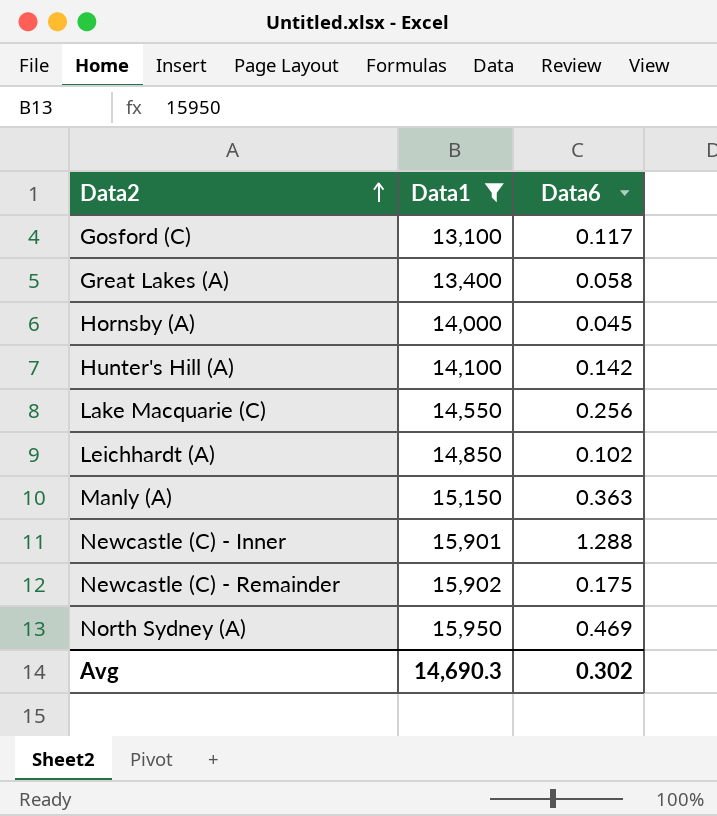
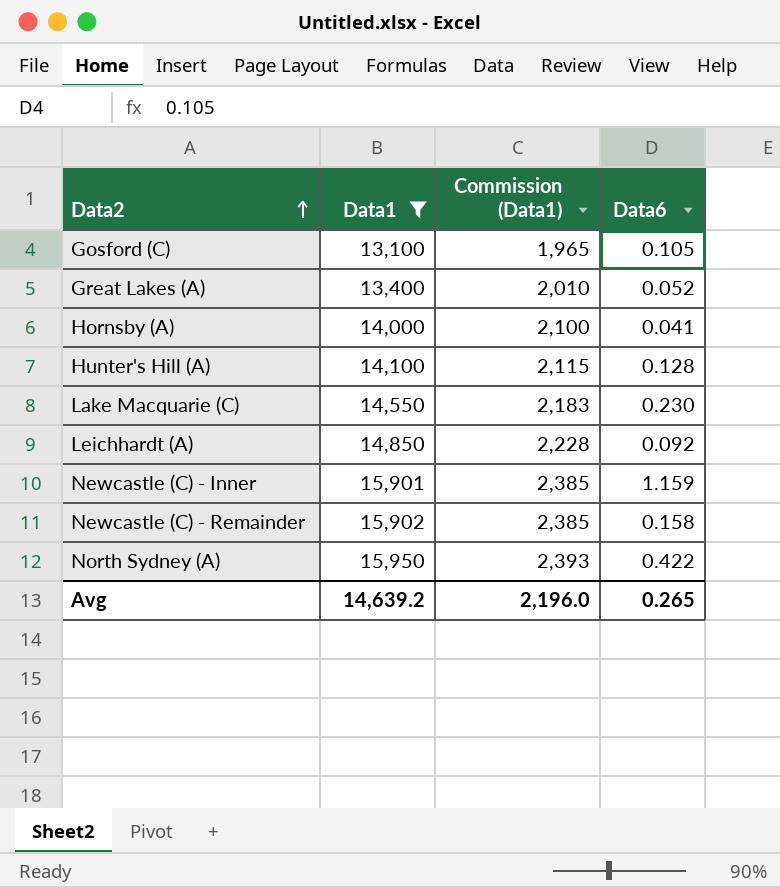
column Commission (Data1) | formula: none -> [Data1] * 0.15
row Manly (A): 15,150 | 0.363 -> none
Gosford (C) | Data6: 0.117 -> 0.105
Great Lakes (A) | Data6: 0.058 -> 0.052
Hornsby (A) | Data6: 0.045 -> 0.041
Hunter's Hill (A) | Data6: 0.142 -> 0.128
Lake Macquarie (C) | Data6: 0.256 -> 0.230
Leichhardt (A) | Data6: 0.102 -> 0.092
Newcastle (C) - Inner | Data6: 1.288 -> 1.159
Newcastle (C) - Remainder | Data6: 0.175 -> 0.158
North Sydney (A) | Data6: 0.469 -> 0.422
Avg | Data1: 14,690.3 -> 14,639.2
Avg | Data6: 0.302 -> 0.265

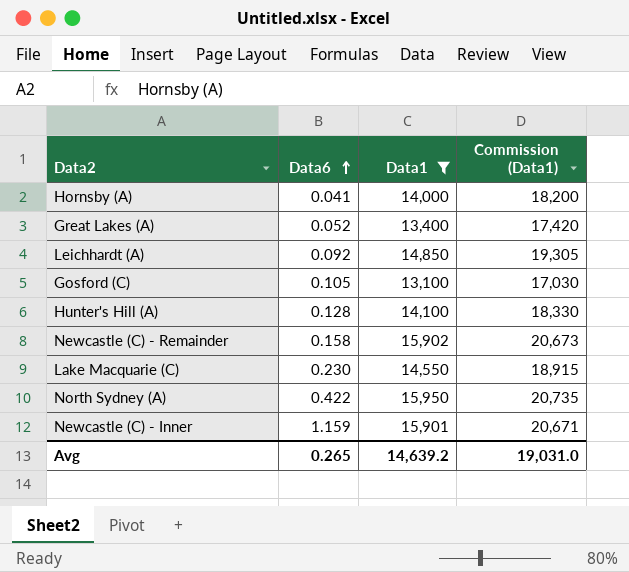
row order: Data2 ascending -> Data6 ascending
column Data6 | position: 4 -> 2
column Commission (Data1) | formula: [Data1] * 0.15 -> [Data1] * 1.3
Avg | Commission (Data1): 2,196.0 -> 19,031.0

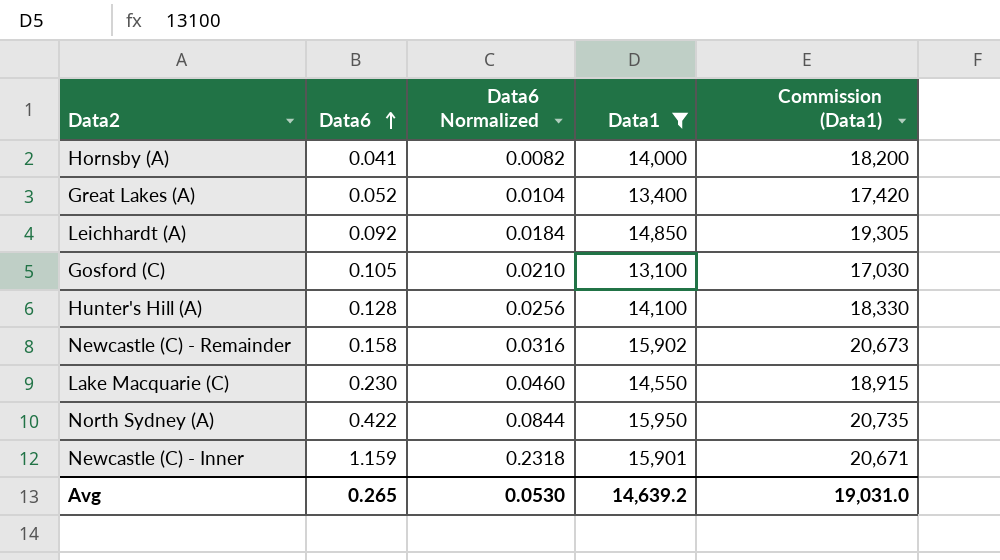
column Data6 Normalized | formula: none -> [Data6] * 0.2

